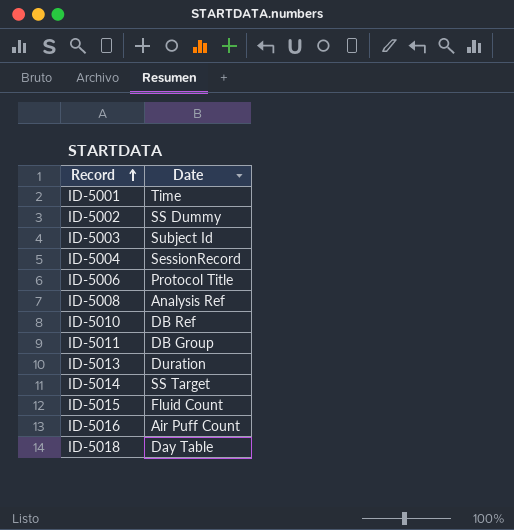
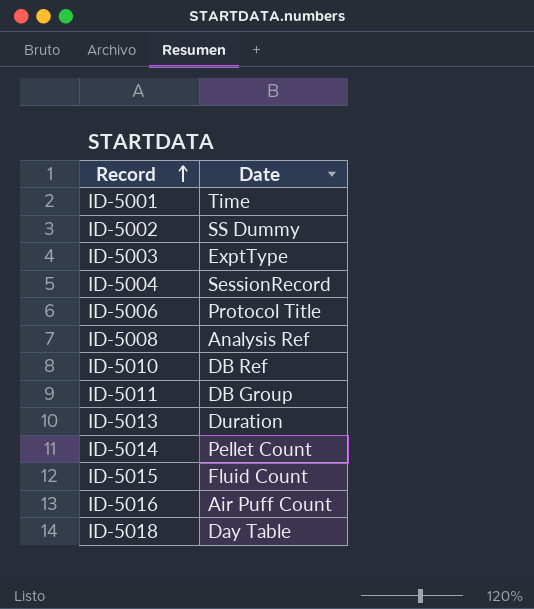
ID-5003 | Date: Subject Id -> ExptType
ID-5014 | Date: SS Target -> Pellet Count

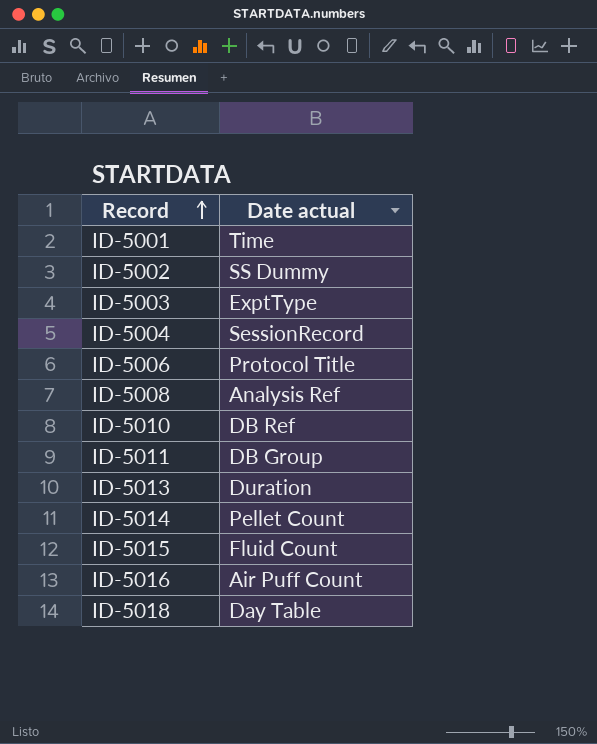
column name: Date -> Date actual

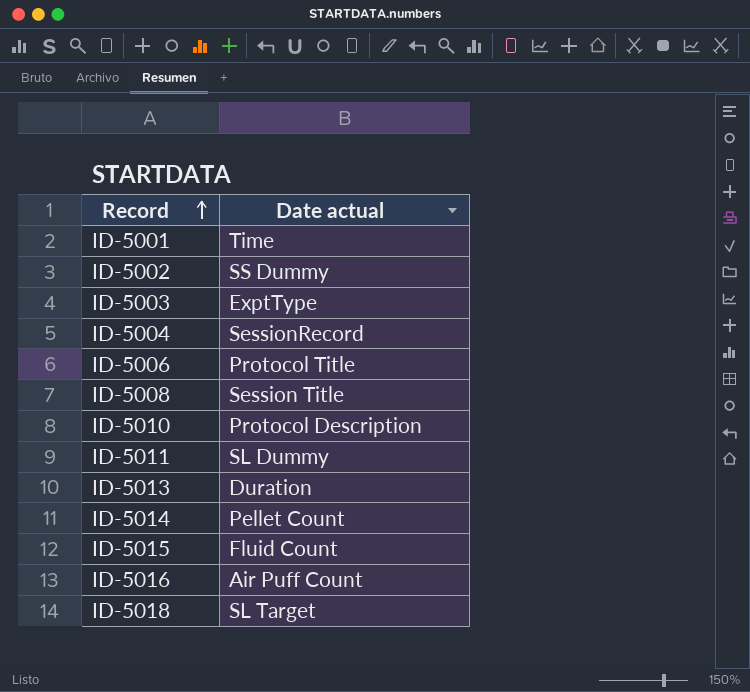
ID-5008 | Date actual: Analysis Ref -> Session Title
ID-5010 | Date actual: DB Ref -> Protocol Description
ID-5011 | Date actual: DB Group -> SL Dummy
ID-5018 | Date actual: Day Table -> SL Target

